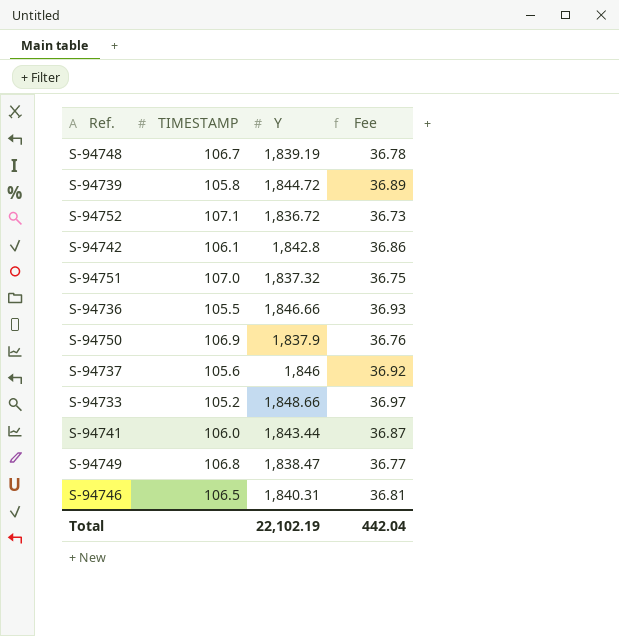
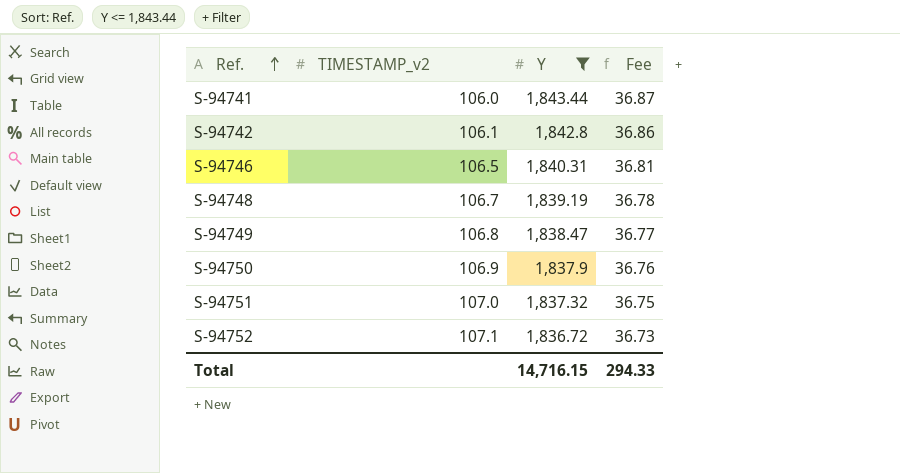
filter: none -> Y <= 1,843.44
row order: none -> Ref. ascending
column name: TIMESTAMP -> TIMESTAMP_v2
Total | Y: 22,102.19 -> 14,716.15
Total | Fee: 442.04 -> 294.33

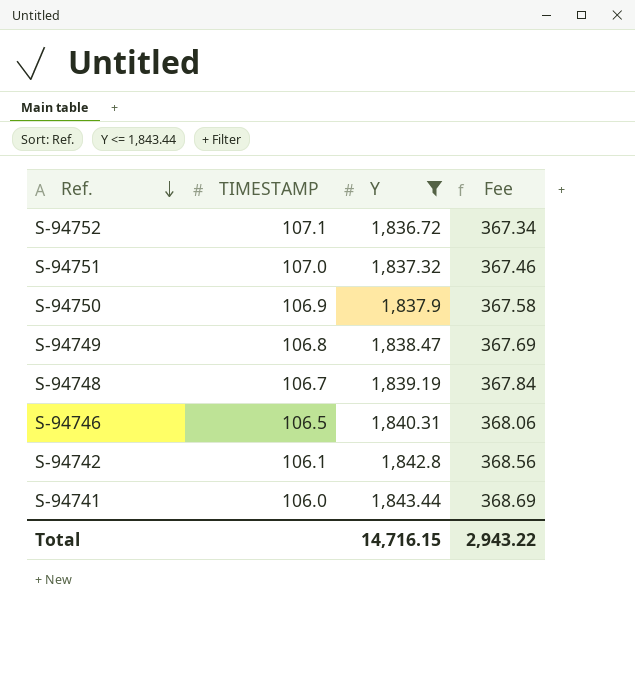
row order: Ref. ascending -> Ref. descending
column name: TIMESTAMP_v2 -> TIMESTAMP
column Fee | formula: [Y] * 0.02 -> [Y] * 0.2
Total | Fee: 294.33 -> 2,943.22

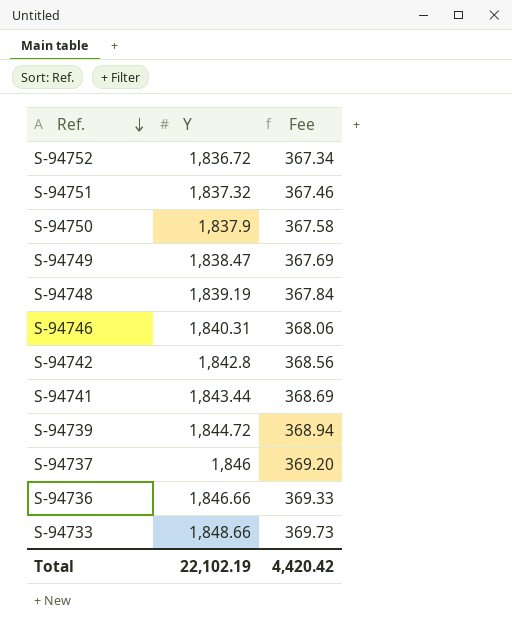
filter: Y <= 1,843.44 -> none
column TIMESTAMP | position: 2 -> none
Total | Y: 14,716.15 -> 22,102.19
Total | Fee: 2,943.22 -> 4,420.42

